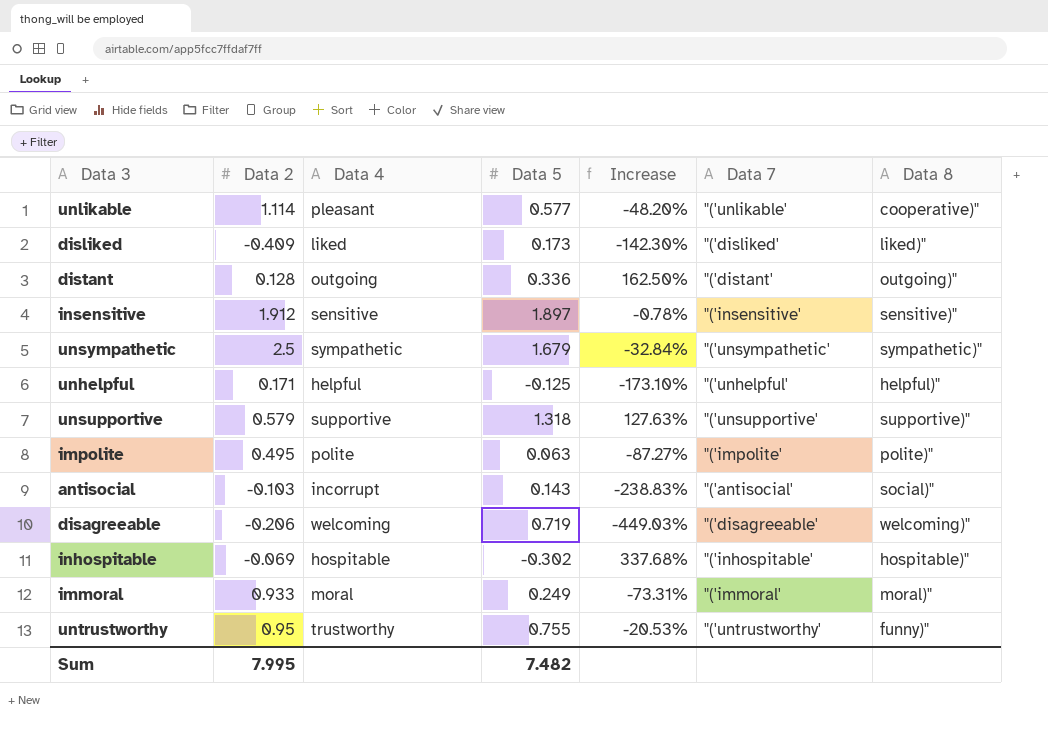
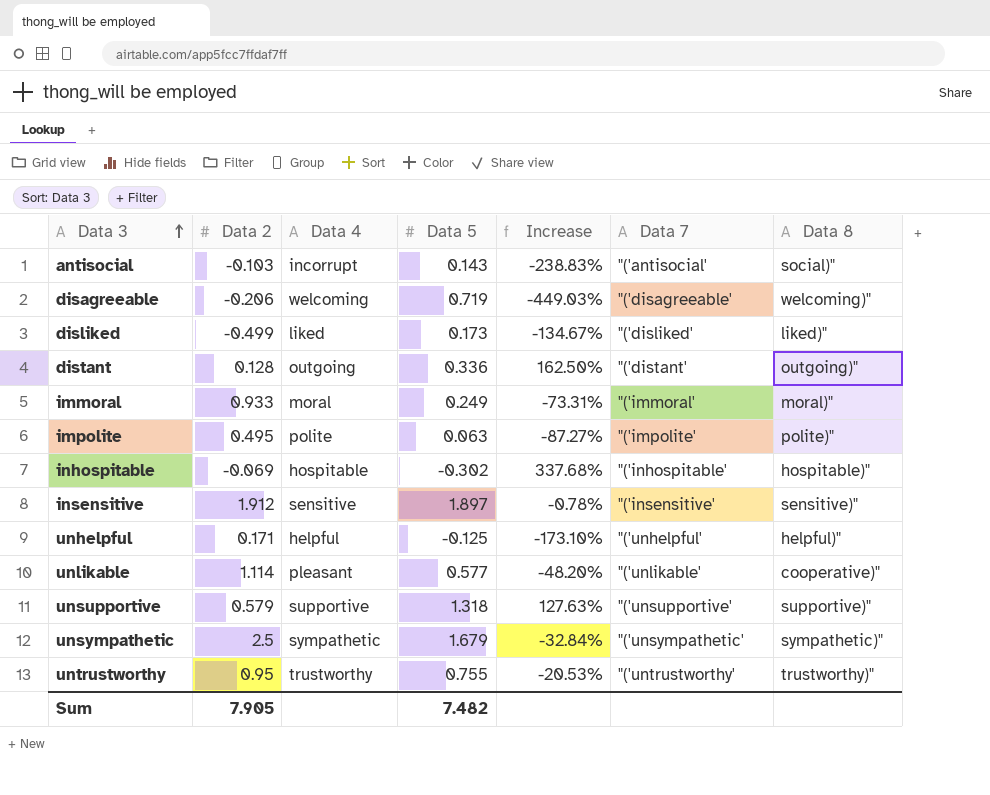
row order: none -> Data 3 ascending
disliked | Data 2: -0.409 -> -0.499
disliked | Increase: -142.30% -> -134.67%
untrustworthy | Data 8: funny)" -> trustworthy)"
Sum | Data 2: 7.995 -> 7.905

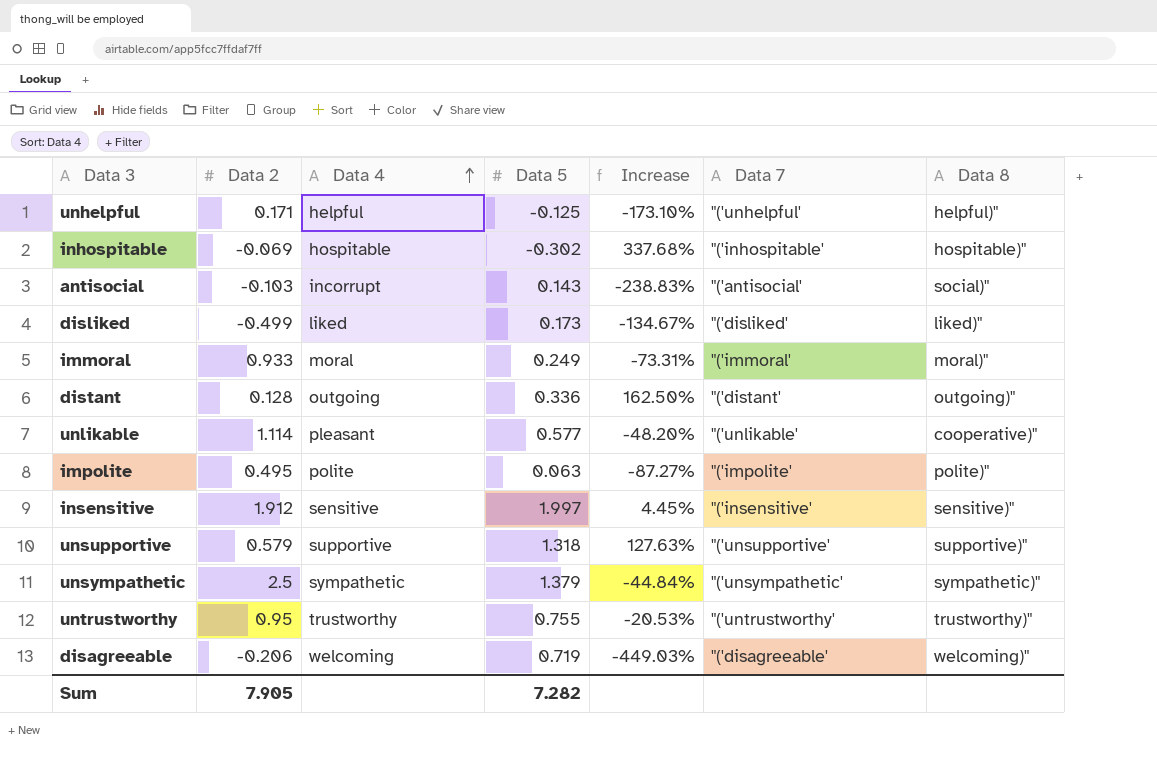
row order: Data 3 ascending -> Data 4 ascending
insensitive | Data 5: 1.897 -> 1.997
insensitive | Increase: -0.78% -> 4.45%
unsympathetic | Data 5: 1.679 -> 1.379
unsympathetic | Increase: -32.84% -> -44.84%
Sum | Data 5: 7.482 -> 7.282

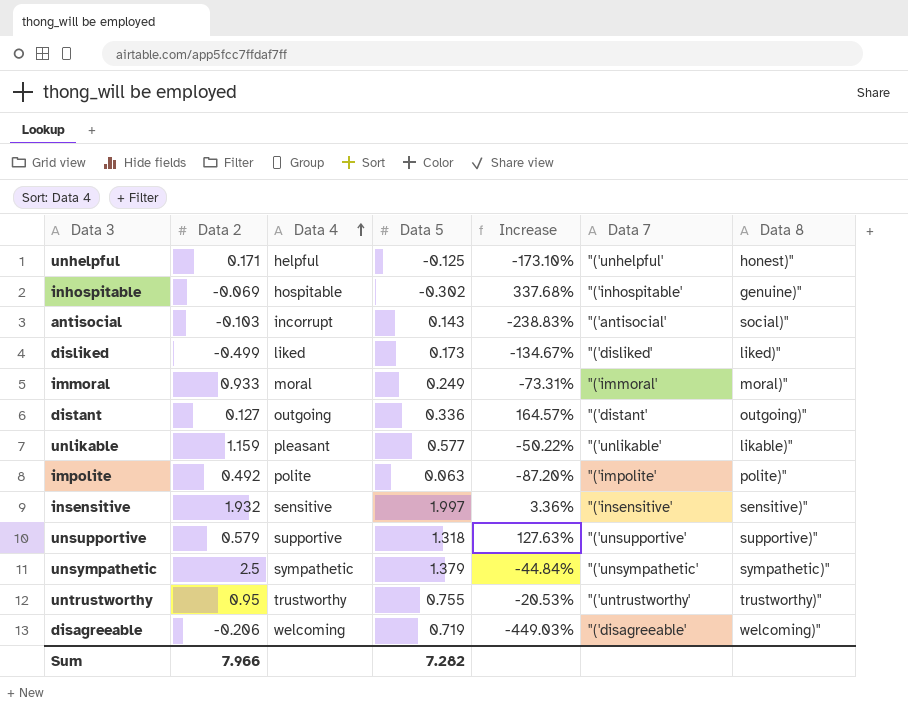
unhelpful | Data 8: helpful)" -> honest)"
inhospitable | Data 8: hospitable)" -> genuine)"
distant | Data 2: 0.128 -> 0.127
distant | Increase: 162.50% -> 164.57%
unlikable | Data 2: 1.114 -> 1.159
unlikable | Increase: -48.20% -> -50.22%
unlikable | Data 8: cooperative)" -> likable)"
impolite | Data 2: 0.495 -> 0.492
impolite | Increase: -87.27% -> -87.20%
insensitive | Data 2: 1.912 -> 1.932
insensitive | Increase: 4.45% -> 3.36%
Sum | Data 2: 7.905 -> 7.966

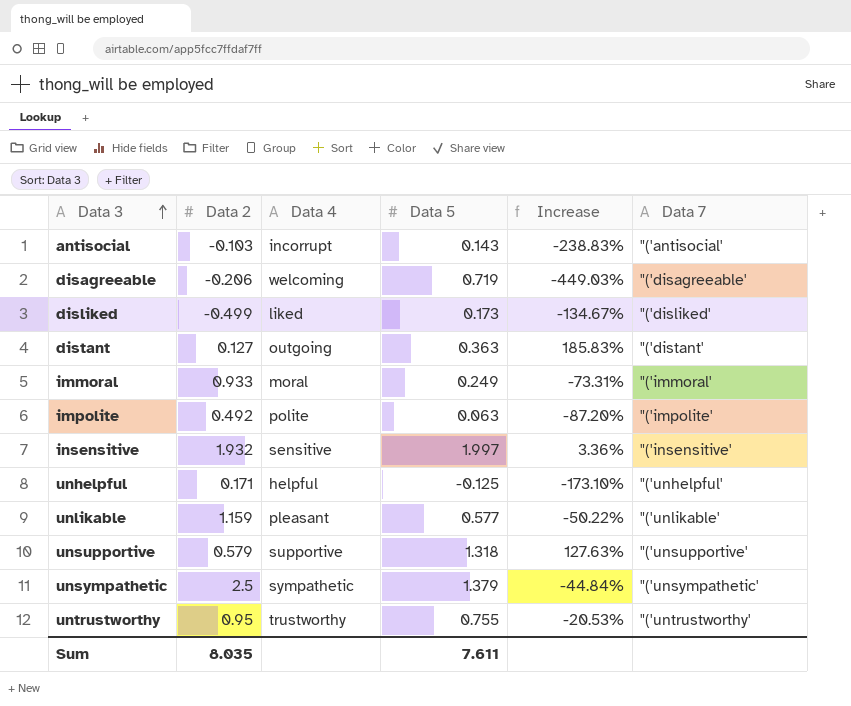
row order: Data 4 ascending -> Data 3 ascending
column Data 8 | position: 7 -> none
row inhospitable: -0.069 | hospitable | -0.302 | 337.68% | "('inhospitable' | genuine)" -> none
distant | Data 5: 0.336 -> 0.363
distant | Increase: 164.57% -> 185.83%
Sum | Data 2: 7.966 -> 8.035
Sum | Data 5: 7.282 -> 7.611

